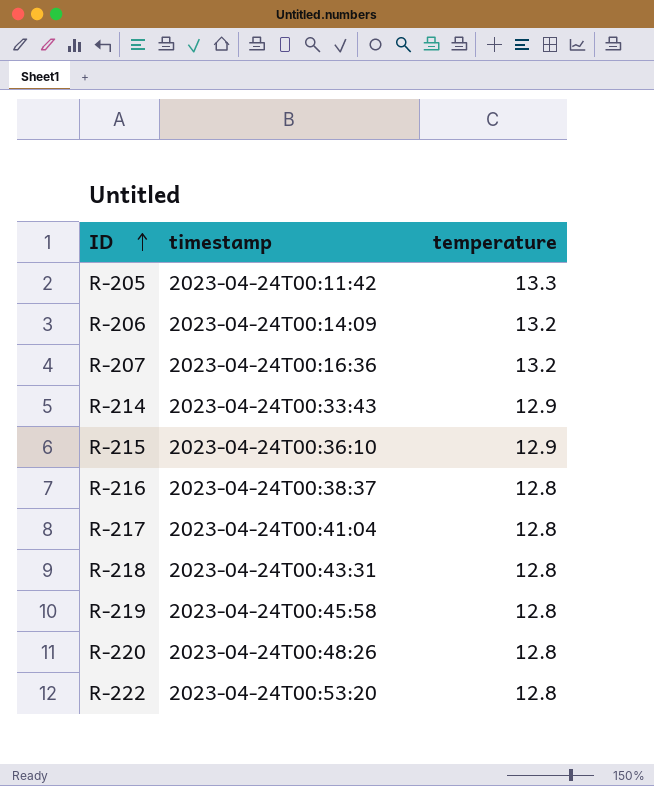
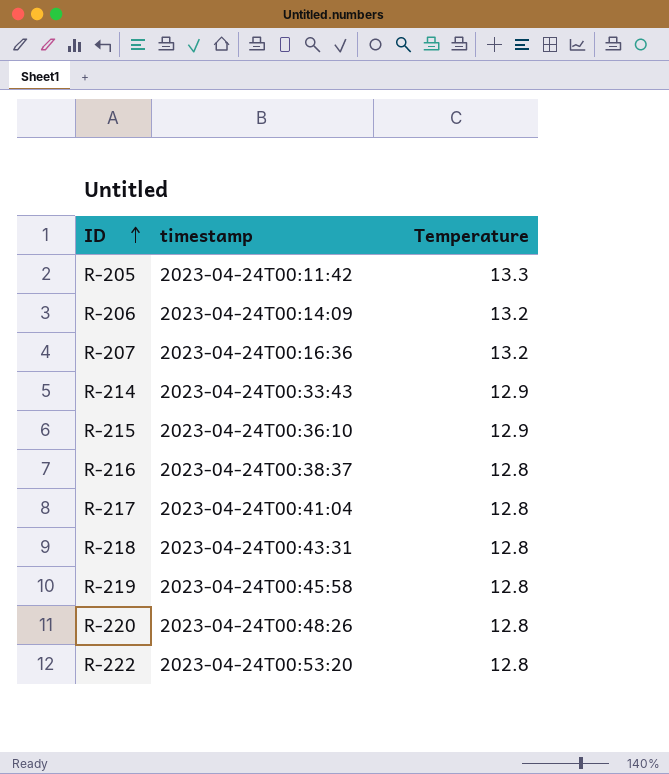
column name: temperature -> Temperature

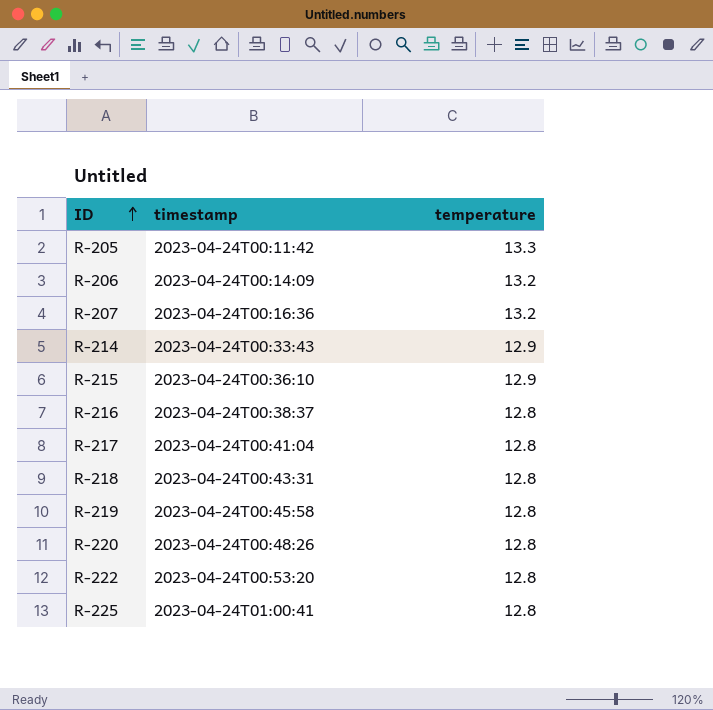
column name: Temperature -> temperature
row R-225: none -> 2023-04-24T01:00:41 | 12.8

